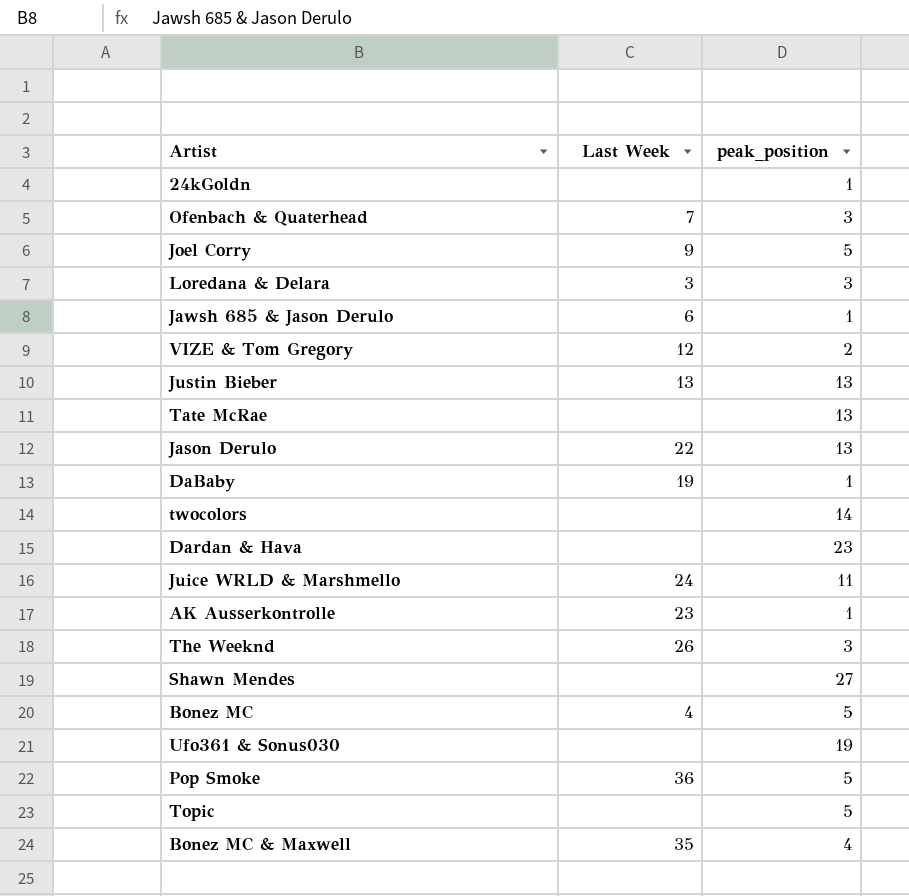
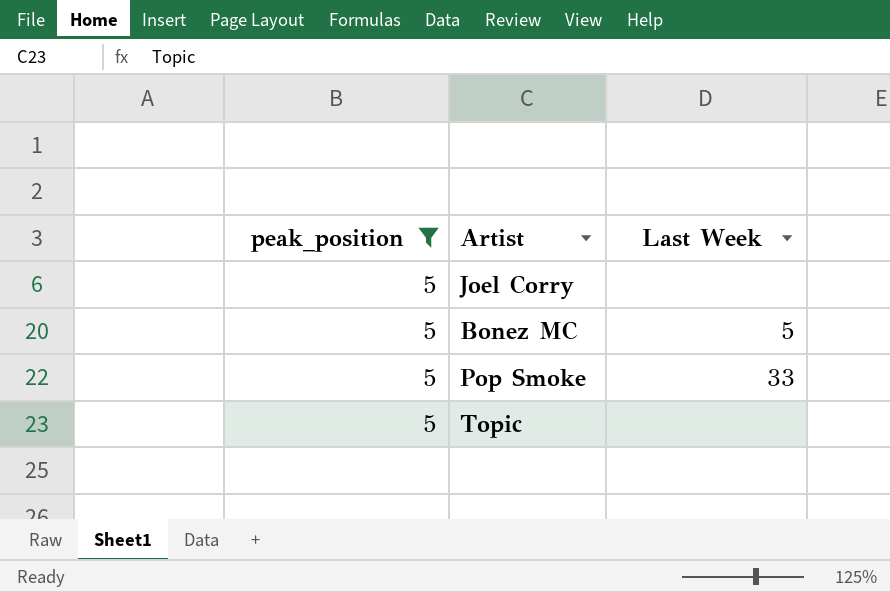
filter: none -> peak_position = 5
column peak_position | position: 3 -> 1
Joel Corry | Last Week: 9 -> none
Bonez MC | Last Week: 4 -> 5
Pop Smoke | Last Week: 36 -> 33

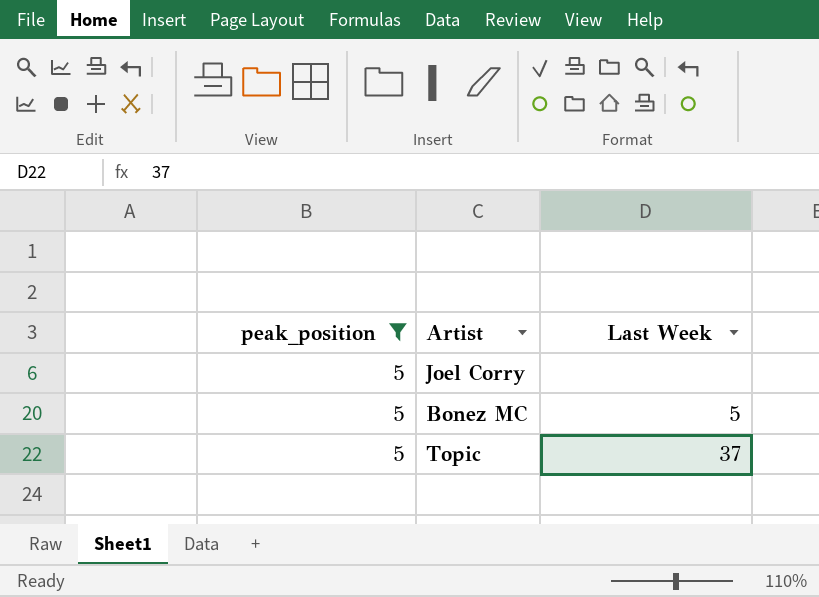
row Pop Smoke: 5 | 33 -> none
Topic | Last Week: none -> 37

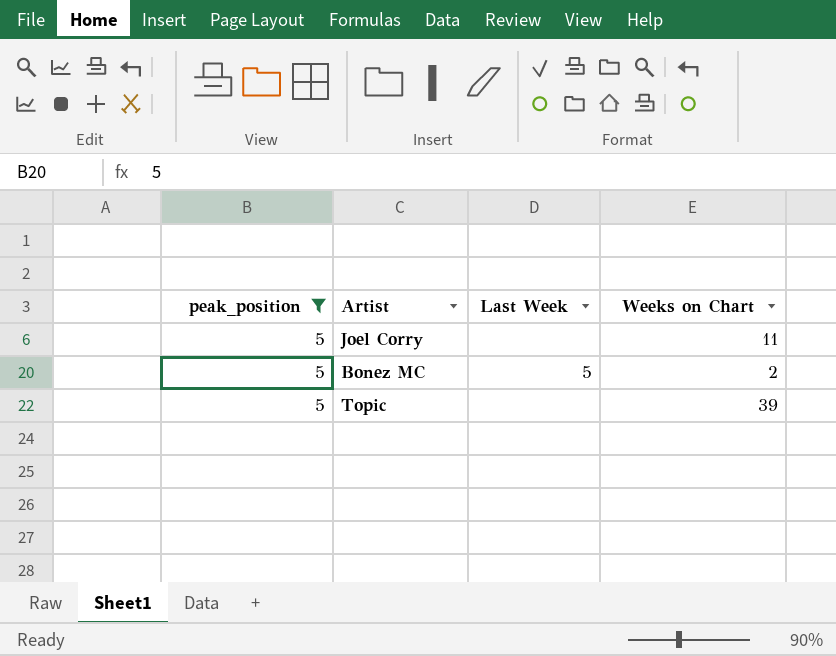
column Weeks on Chart | position: none -> 4
Topic | Last Week: 37 -> none

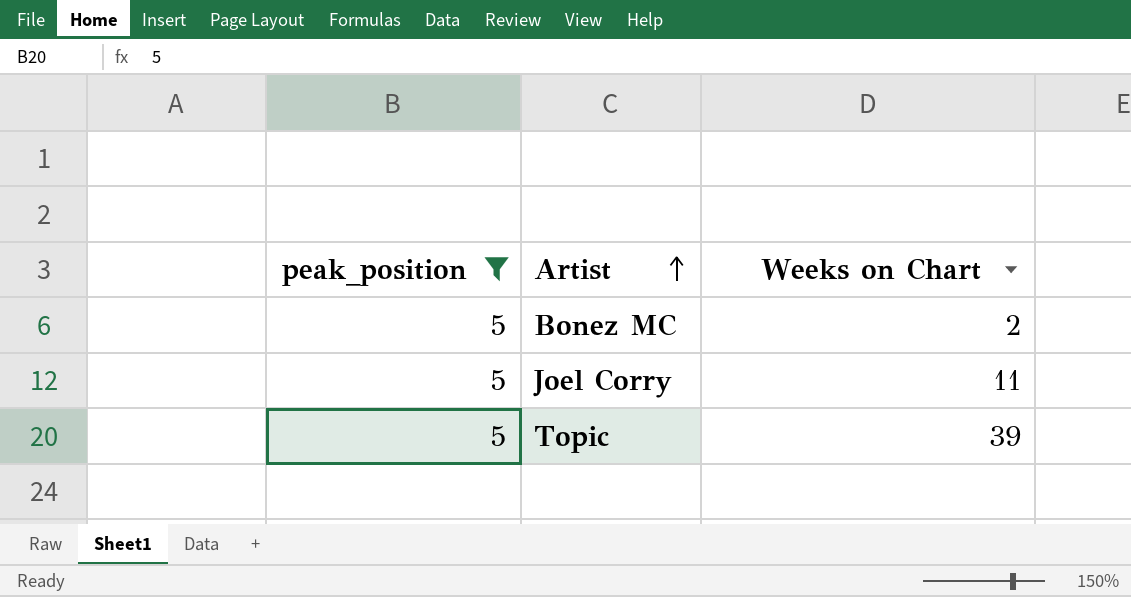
row order: none -> Artist ascending
column Last Week | position: 3 -> none

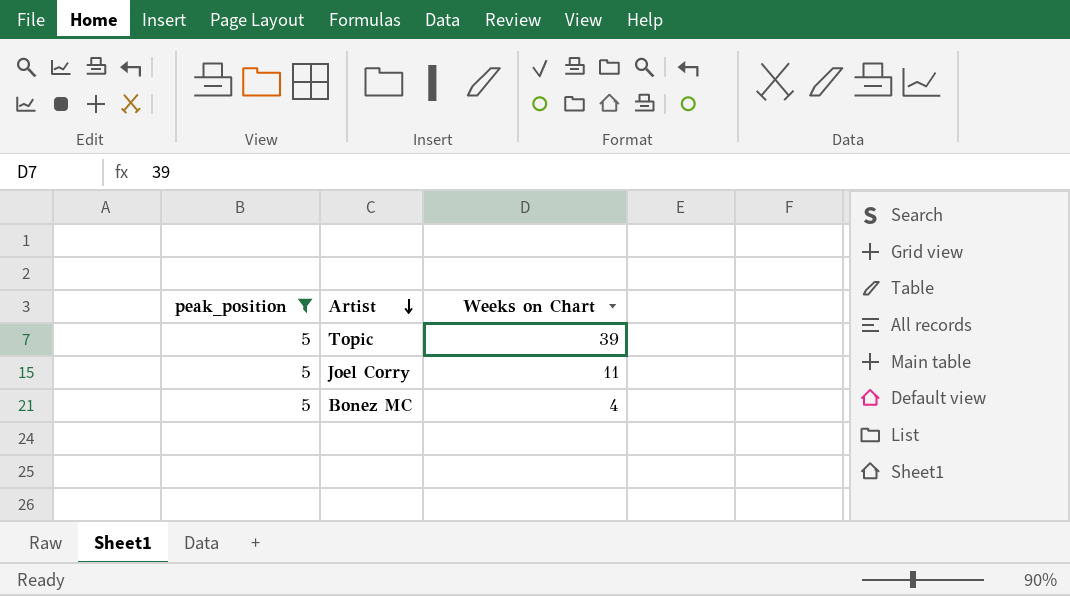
row order: Artist ascending -> Artist descending
Bonez MC | Weeks on Chart: 2 -> 4

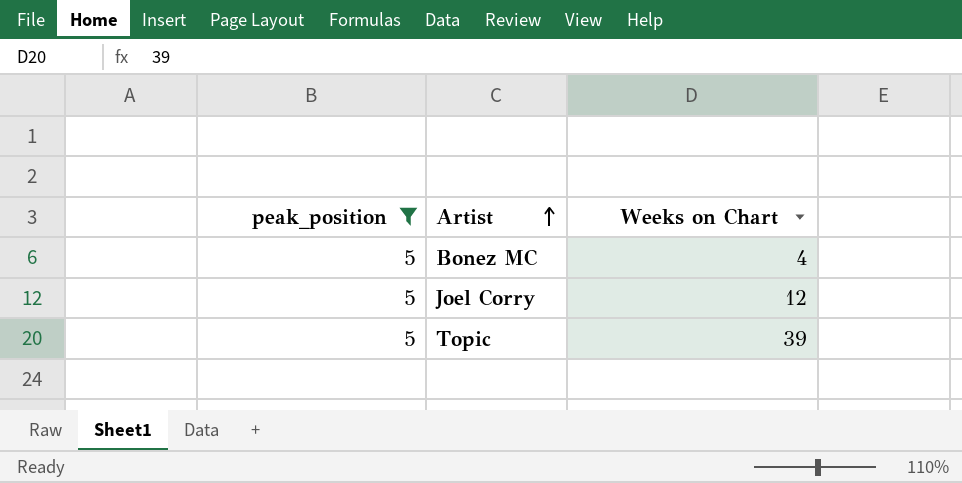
row order: Artist descending -> Artist ascending
Joel Corry | Weeks on Chart: 11 -> 12

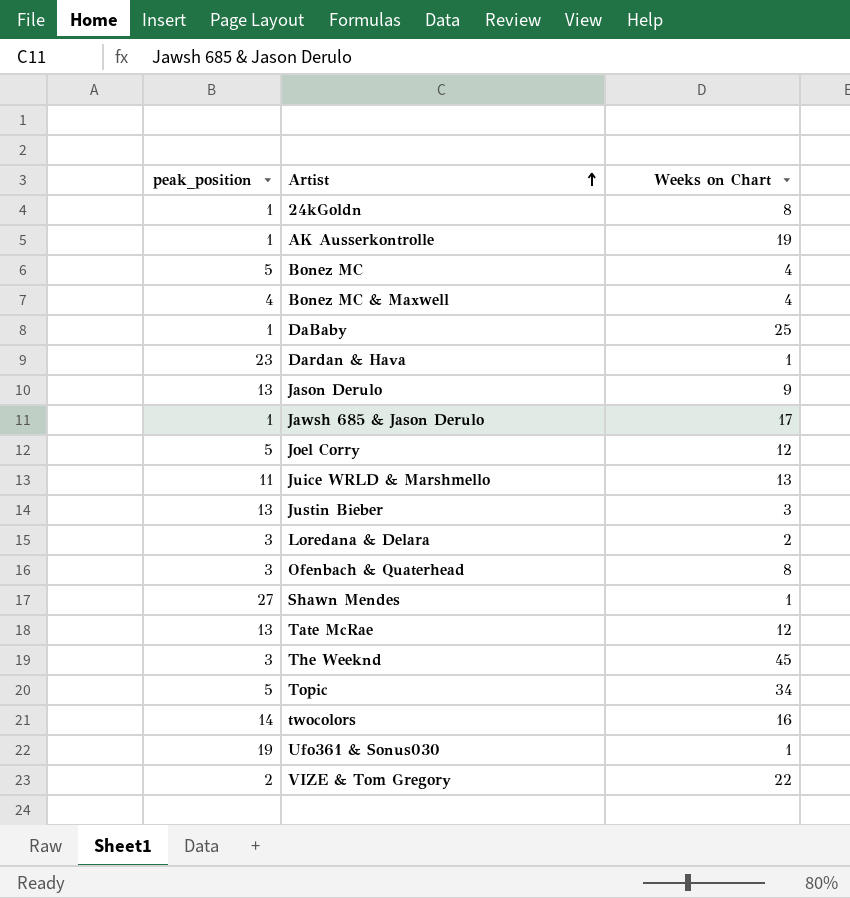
filter: peak_position = 5 -> none
Topic | Weeks on Chart: 39 -> 34

